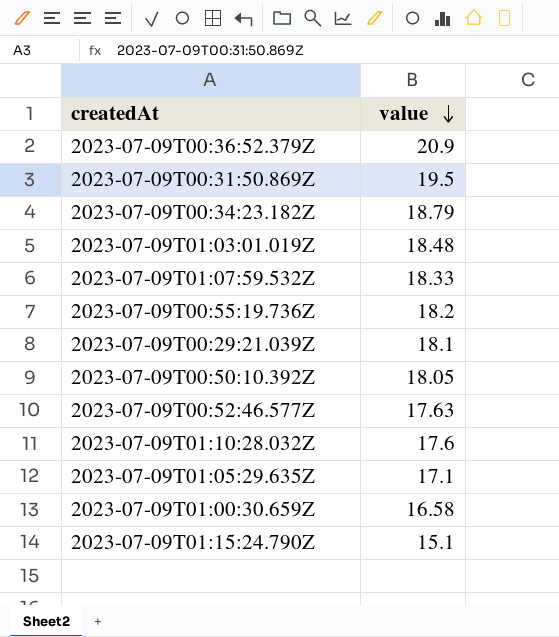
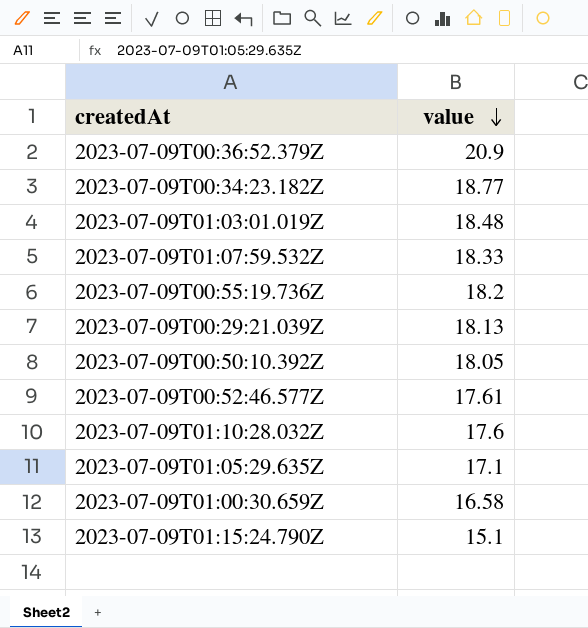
row 2023-07-09T00:31:50.869Z: 19.5 -> none
2023-07-09T00:34:23.182Z | value: 18.79 -> 18.77
2023-07-09T00:29:21.039Z | value: 18.1 -> 18.13
2023-07-09T00:52:46.577Z | value: 17.63 -> 17.61

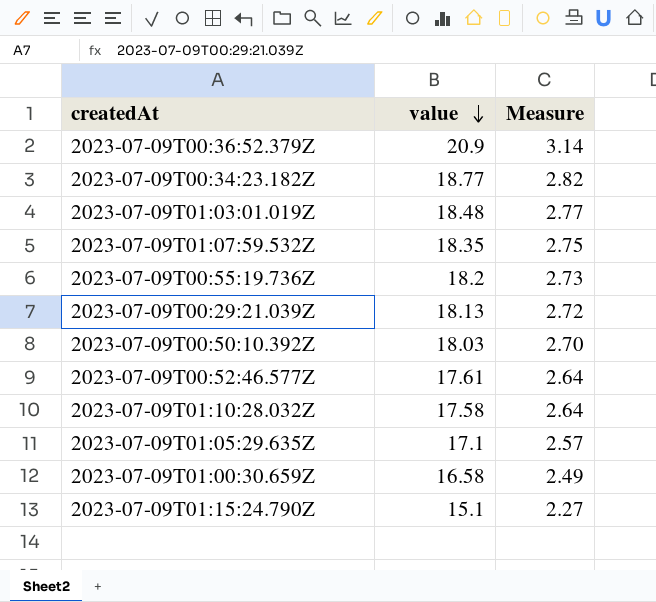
column Measure | formula: none -> [value] * 0.15
2023-07-09T01:07:59.532Z | value: 18.33 -> 18.35
2023-07-09T00:50:10.392Z | value: 18.05 -> 18.03
2023-07-09T01:10:28.032Z | value: 17.6 -> 17.58

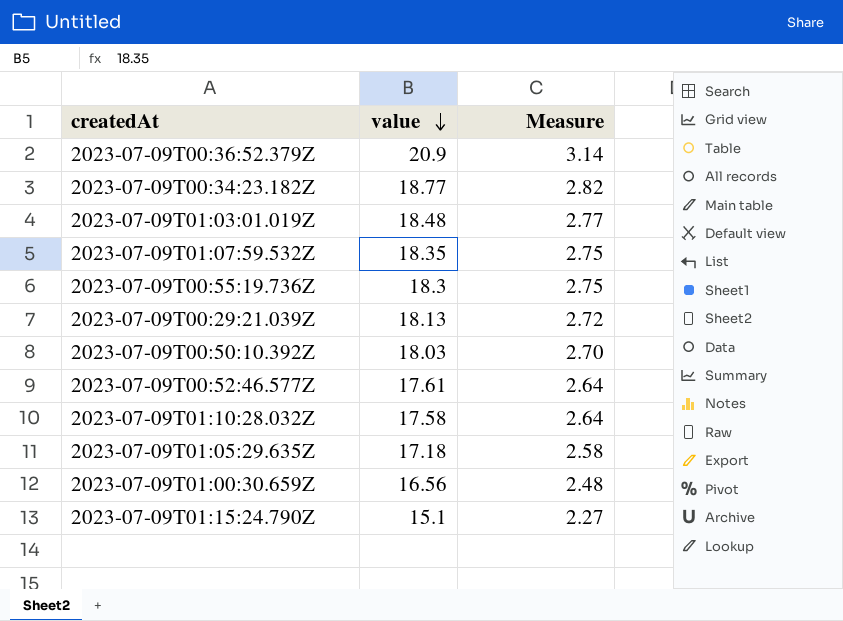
2023-07-09T00:55:19.736Z | value: 18.2 -> 18.3
2023-07-09T00:55:19.736Z | Measure: 2.73 -> 2.75
2023-07-09T01:05:29.635Z | value: 17.1 -> 17.18
2023-07-09T01:05:29.635Z | Measure: 2.57 -> 2.58
2023-07-09T01:00:30.659Z | value: 16.58 -> 16.56
2023-07-09T01:00:30.659Z | Measure: 2.49 -> 2.48

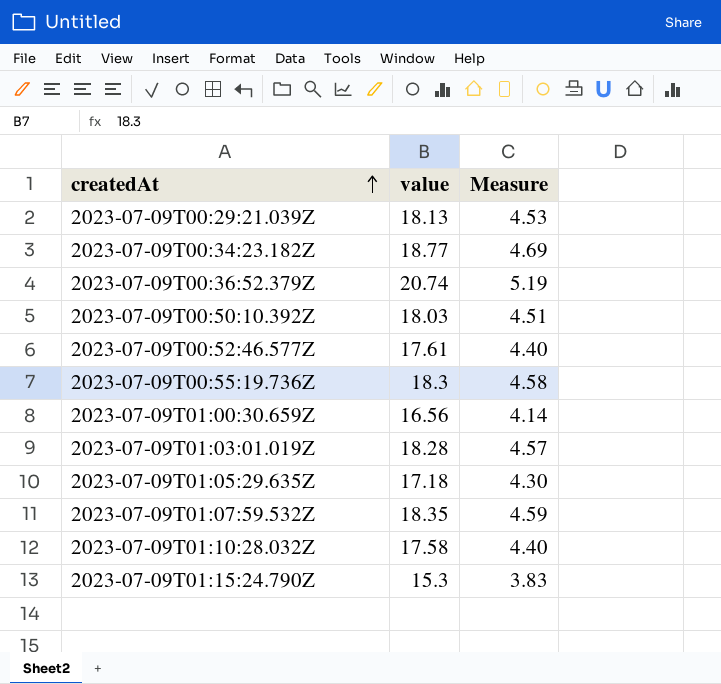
row order: value descending -> createdAt ascending
column Measure | formula: [value] * 0.15 -> [value] * 0.25
2023-07-09T00:36:52.379Z | value: 20.9 -> 20.74
2023-07-09T01:03:01.019Z | value: 18.48 -> 18.28
2023-07-09T01:15:24.790Z | value: 15.1 -> 15.3

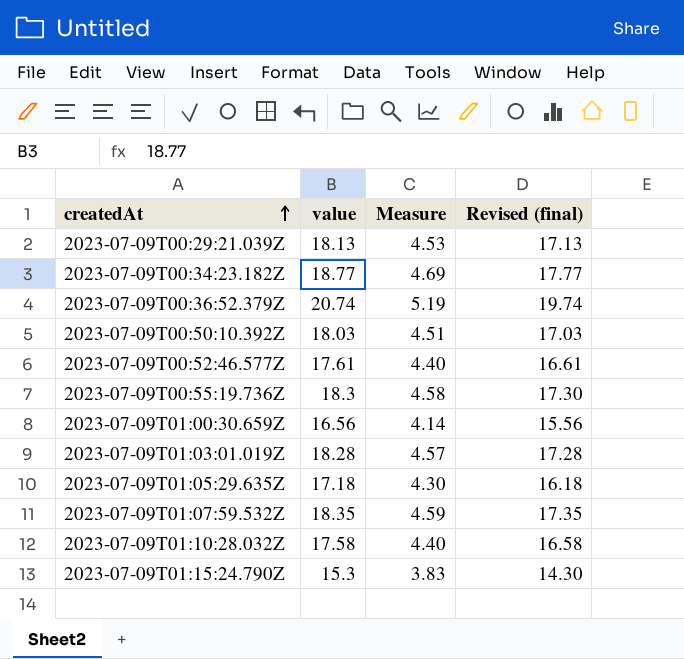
column Revised (final) | formula: none -> [value] - 1

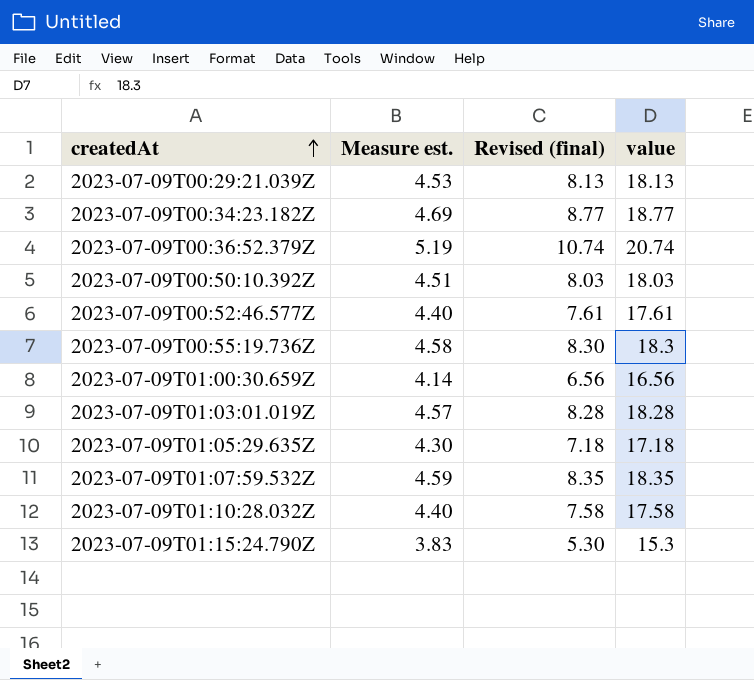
column name: Measure -> Measure est.
column Revised (final) | formula: [value] - 1 -> [value] - 10
column value | position: 2 -> 4

